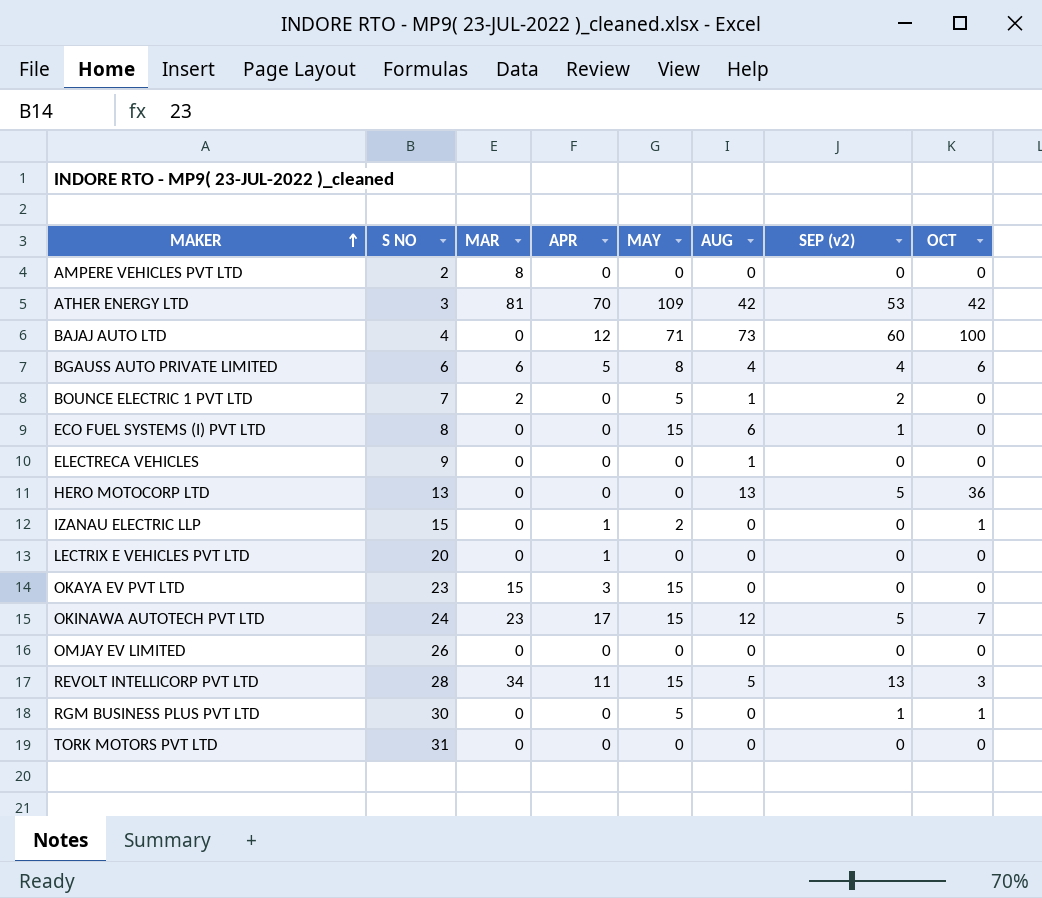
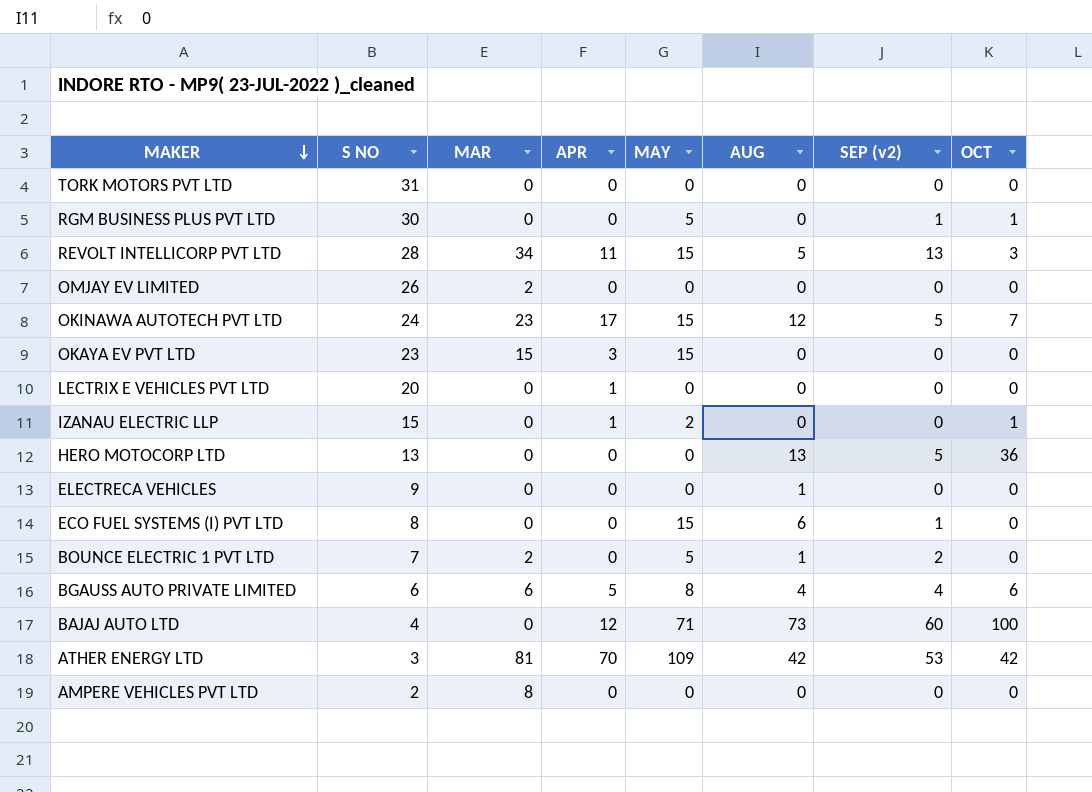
row order: MAKER ascending -> MAKER descending
OMJAY EV LIMITED | MAR: 0 -> 2

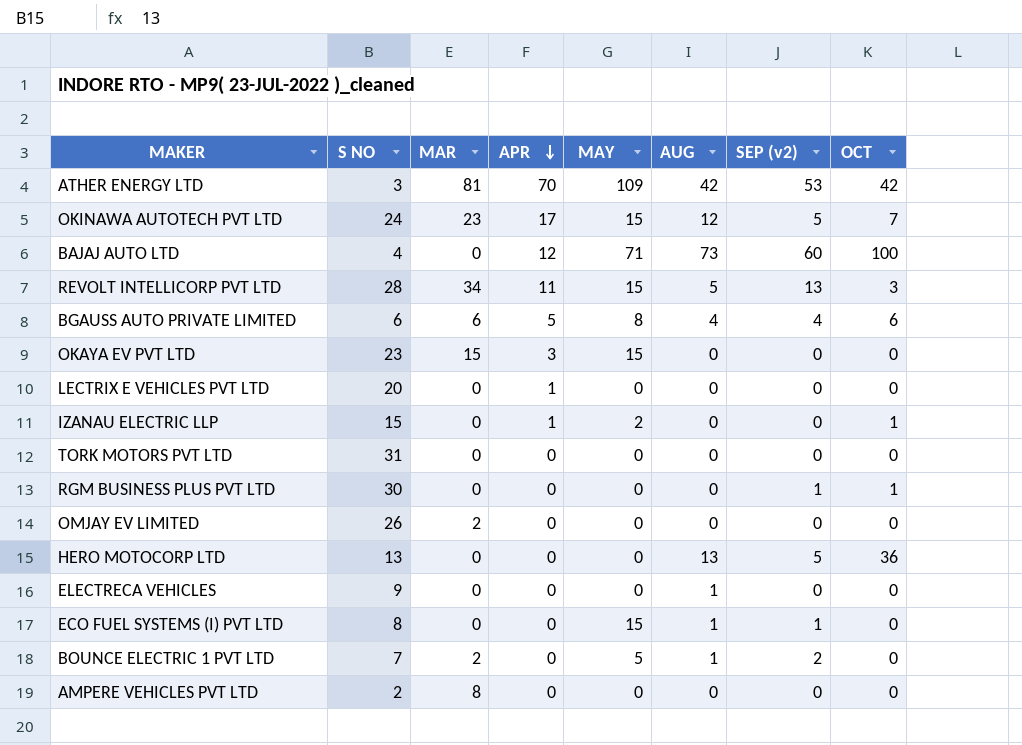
row order: MAKER descending -> APR descending
RGM BUSINESS PLUS PVT LTD | MAY: 5 -> 0
ECO FUEL SYSTEMS (I) PVT LTD | AUG: 6 -> 1

